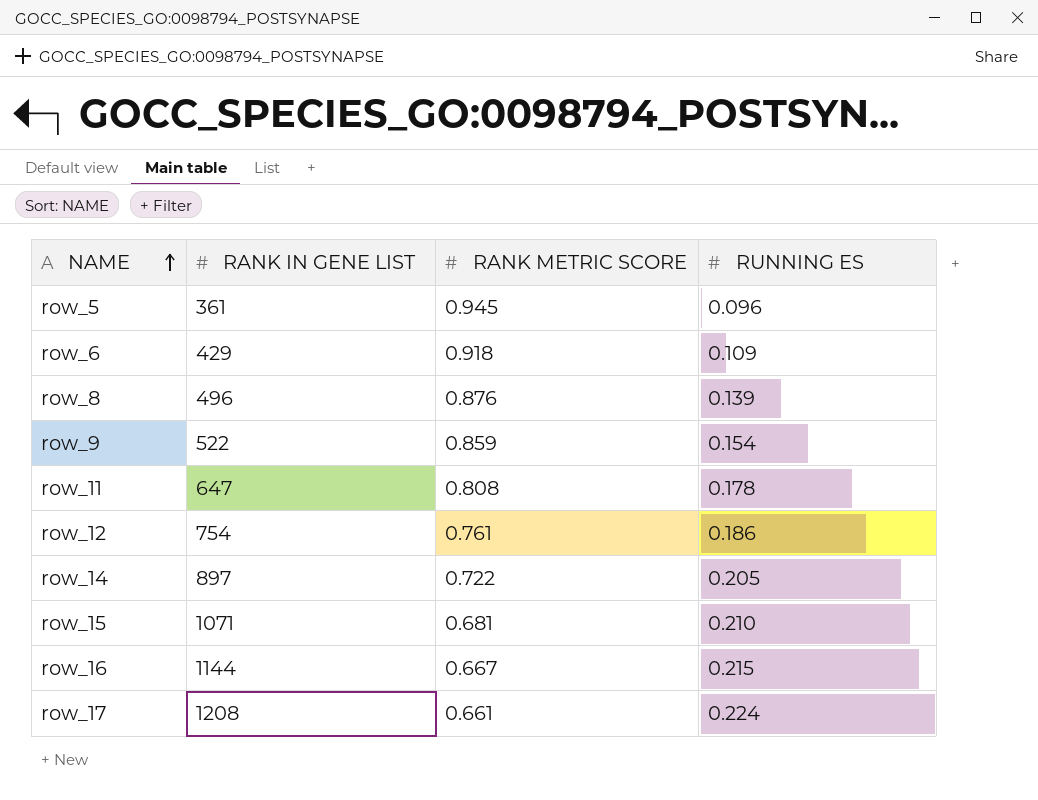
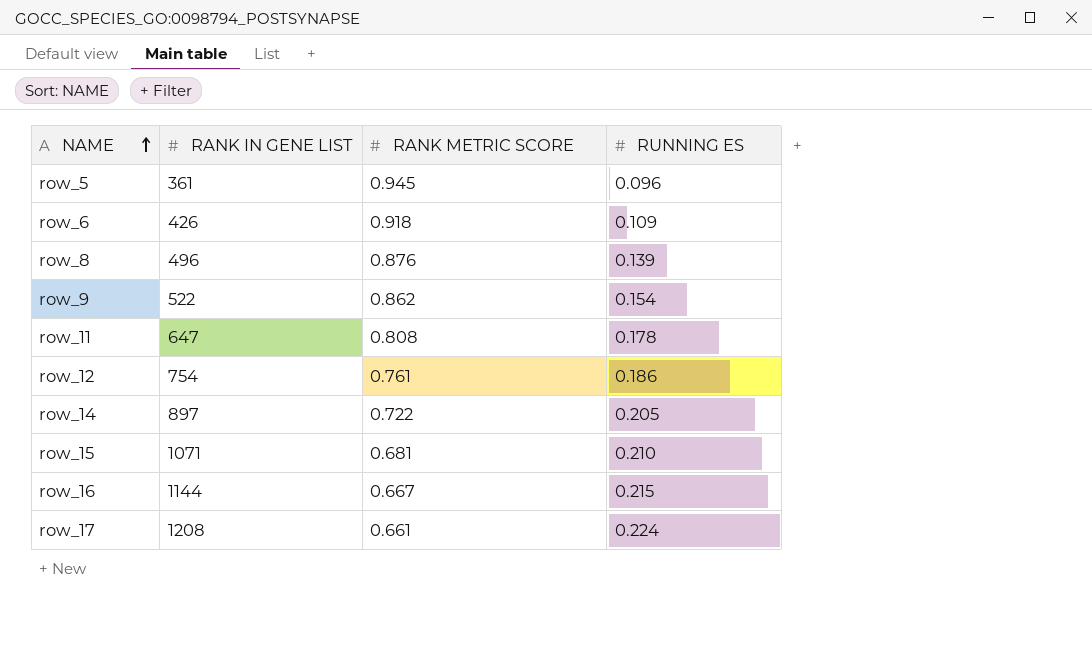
row_6 | RANK IN GENE LIST: 429 -> 426
row_9 | RANK METRIC SCORE: 0.859 -> 0.862

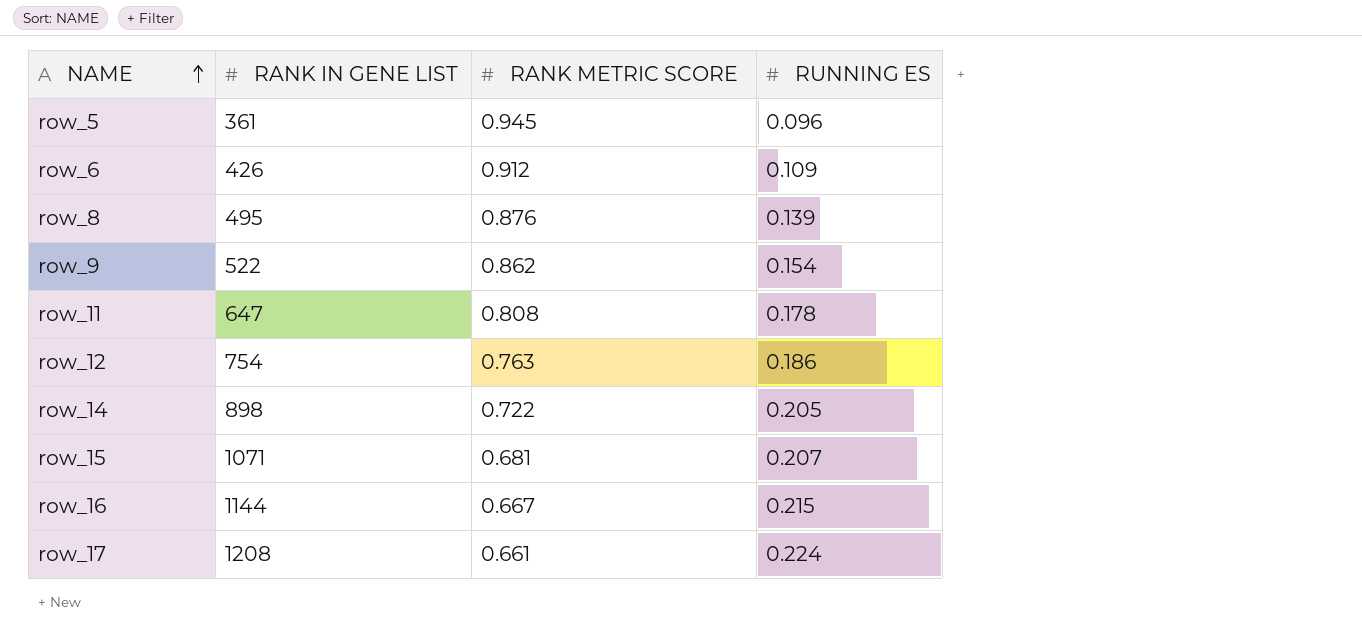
row_6 | RANK METRIC SCORE: 0.918 -> 0.912
row_8 | RANK IN GENE LIST: 496 -> 495
row_12 | RANK METRIC SCORE: 0.761 -> 0.763
row_14 | RANK IN GENE LIST: 897 -> 898
row_15 | RUNNING ES: 0.210 -> 0.207

